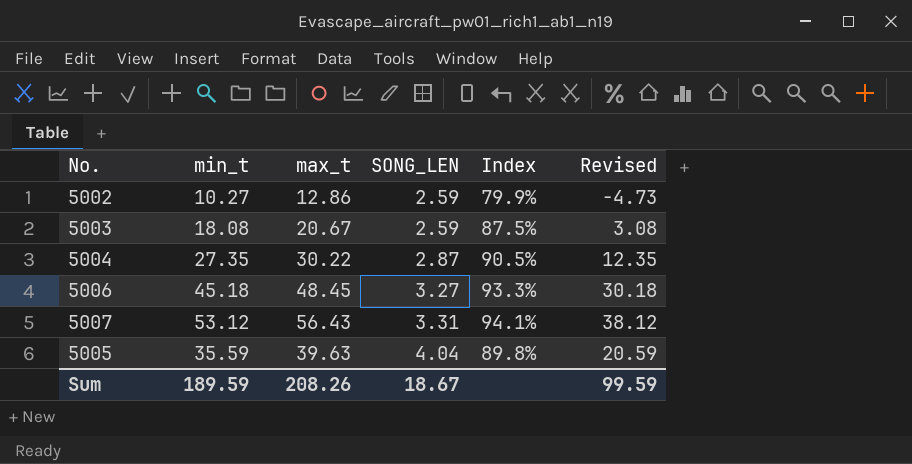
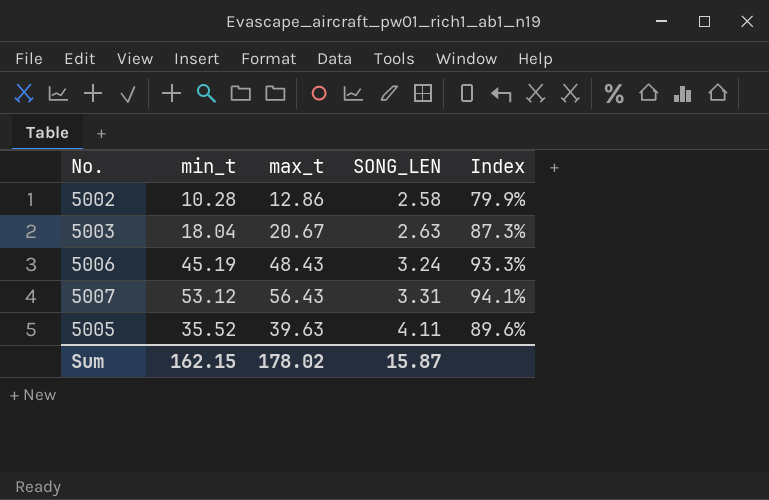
column Revised | formula: [min_t] - 15 -> none
row 5004: 27.35 | 30.22 | 2.87 | 90.5% | 12.35 -> none
5002 | min_t: 10.27 -> 10.28
5002 | SONG_LEN: 2.59 -> 2.58
5003 | min_t: 18.08 -> 18.04
5003 | SONG_LEN: 2.59 -> 2.63
5003 | Index: 87.5% -> 87.3%
5006 | min_t: 45.18 -> 45.19
5006 | max_t: 48.45 -> 48.43
5006 | SONG_LEN: 3.27 -> 3.24
5005 | min_t: 35.59 -> 35.52
5005 | SONG_LEN: 4.04 -> 4.11
5005 | Index: 89.8% -> 89.6%
Sum | min_t: 189.59 -> 162.15
Sum | max_t: 208.26 -> 178.02
Sum | SONG_LEN: 18.67 -> 15.87

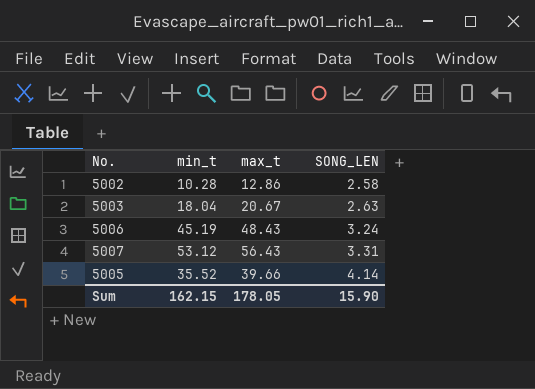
column Index | formula: [min_t] / [max_t] -> none
5005 | max_t: 39.63 -> 39.66
5005 | SONG_LEN: 4.11 -> 4.14
Sum | max_t: 178.02 -> 178.05
Sum | SONG_LEN: 15.87 -> 15.90

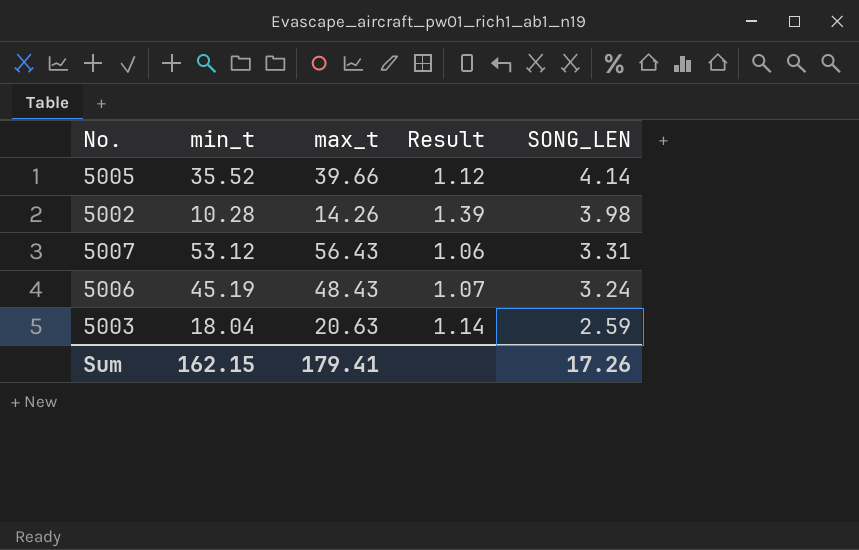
row order: SONG_LEN ascending -> SONG_LEN descending
column Result | formula: none -> [max_t] / [min_t]
5002 | max_t: 12.86 -> 14.26
5002 | SONG_LEN: 2.58 -> 3.98
5003 | max_t: 20.67 -> 20.63
5003 | SONG_LEN: 2.63 -> 2.59
Sum | max_t: 178.05 -> 179.41
Sum | SONG_LEN: 15.90 -> 17.26

